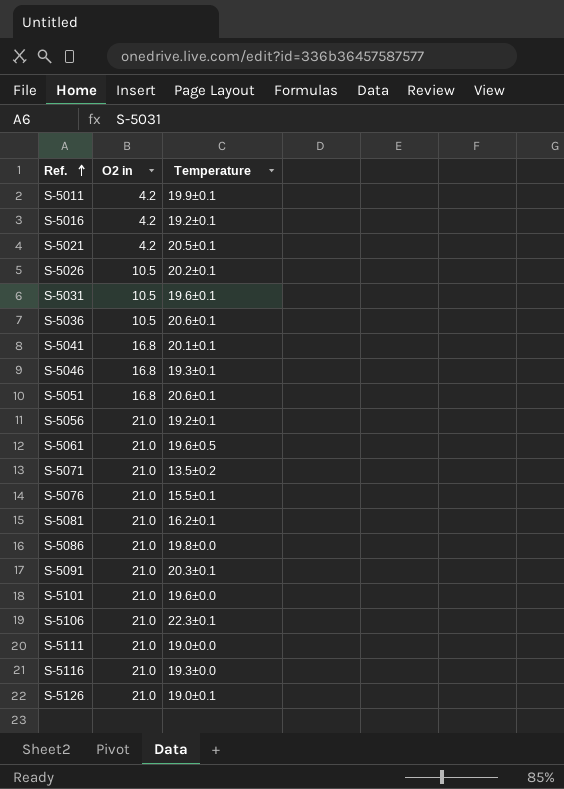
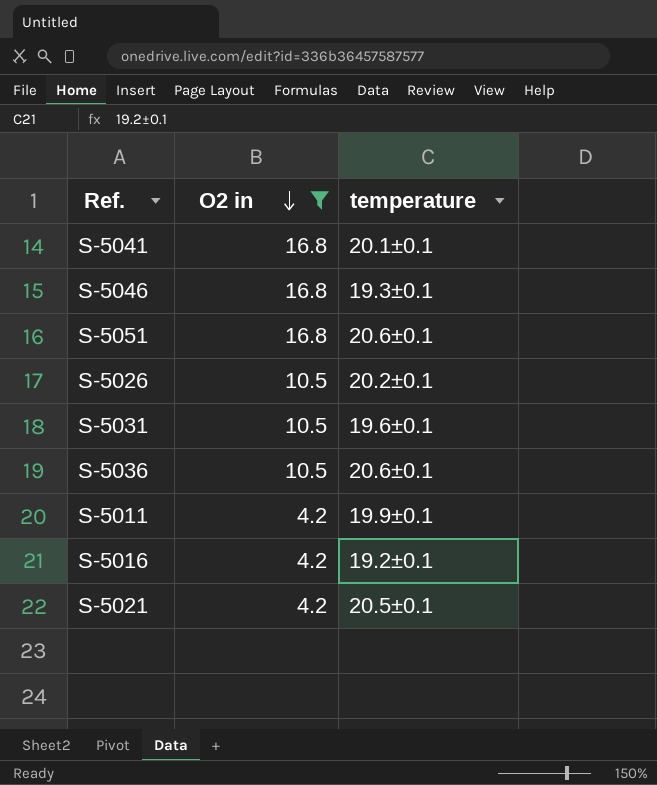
filter: none -> O2 in != 21.0
row order: Ref. ascending -> O2 in descending
column name: Temperature -> temperature

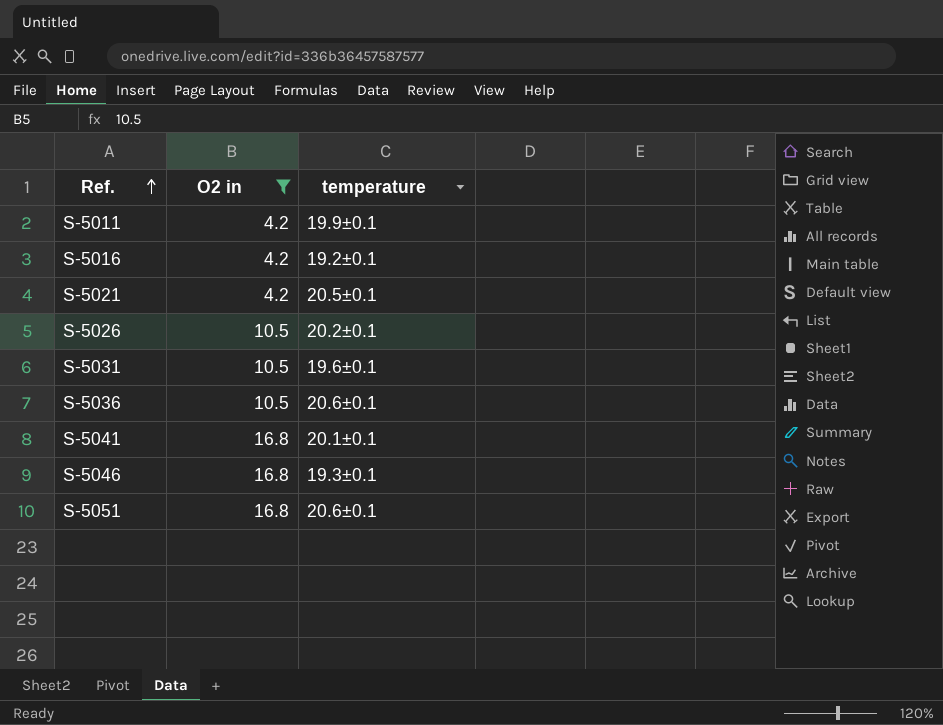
row order: O2 in descending -> Ref. ascending

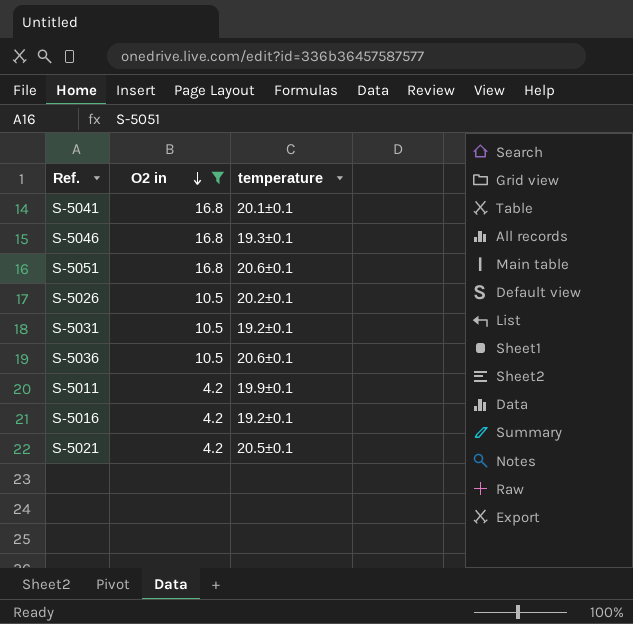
row order: Ref. ascending -> O2 in descending
S-5031 | temperature: 19.6±0.1 -> 19.2±0.1

